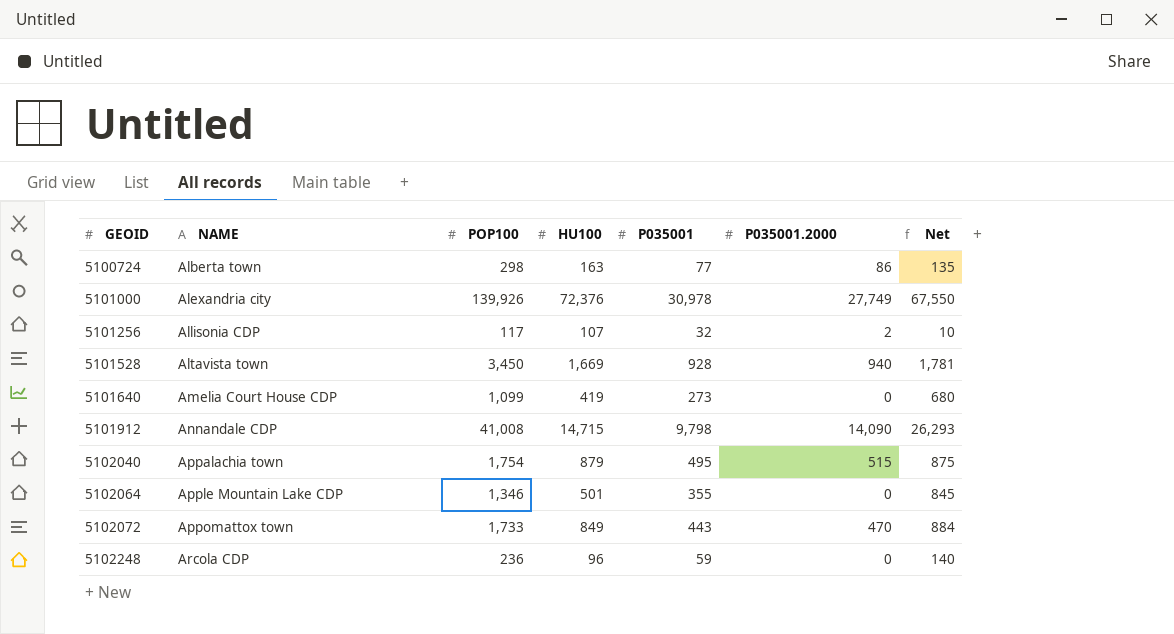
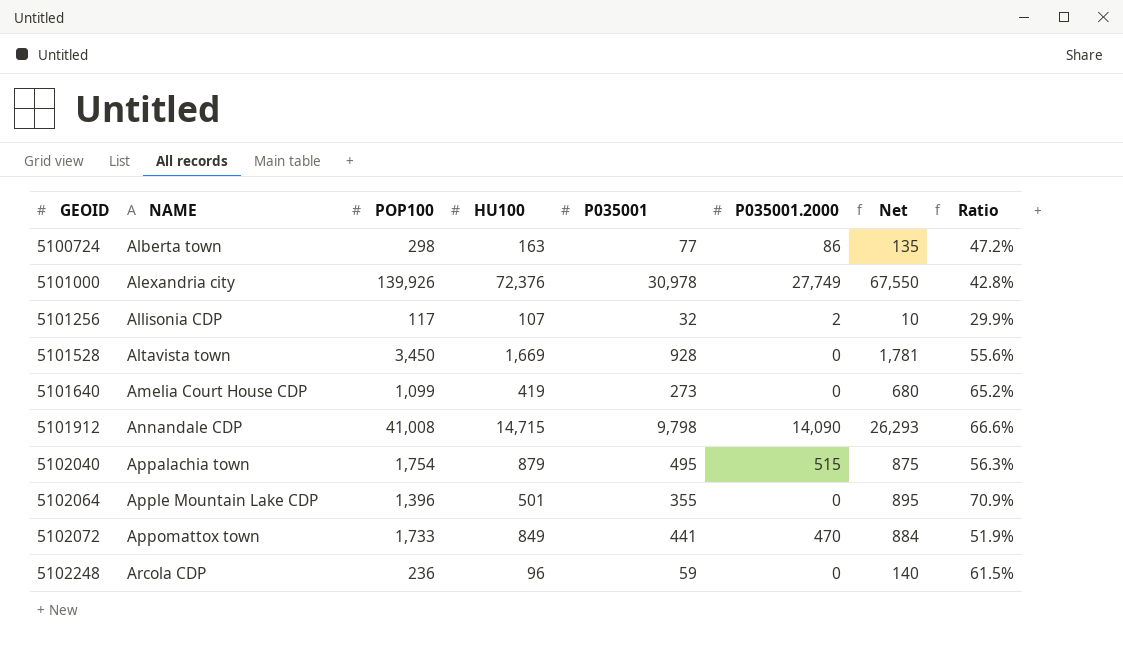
column Ratio | formula: none -> [P035001] / [HU100]
5101528 | P035001.2000: 940 -> 0
5102064 | POP100: 1,346 -> 1,396
5102064 | Net: 845 -> 895
5102072 | P035001: 443 -> 441

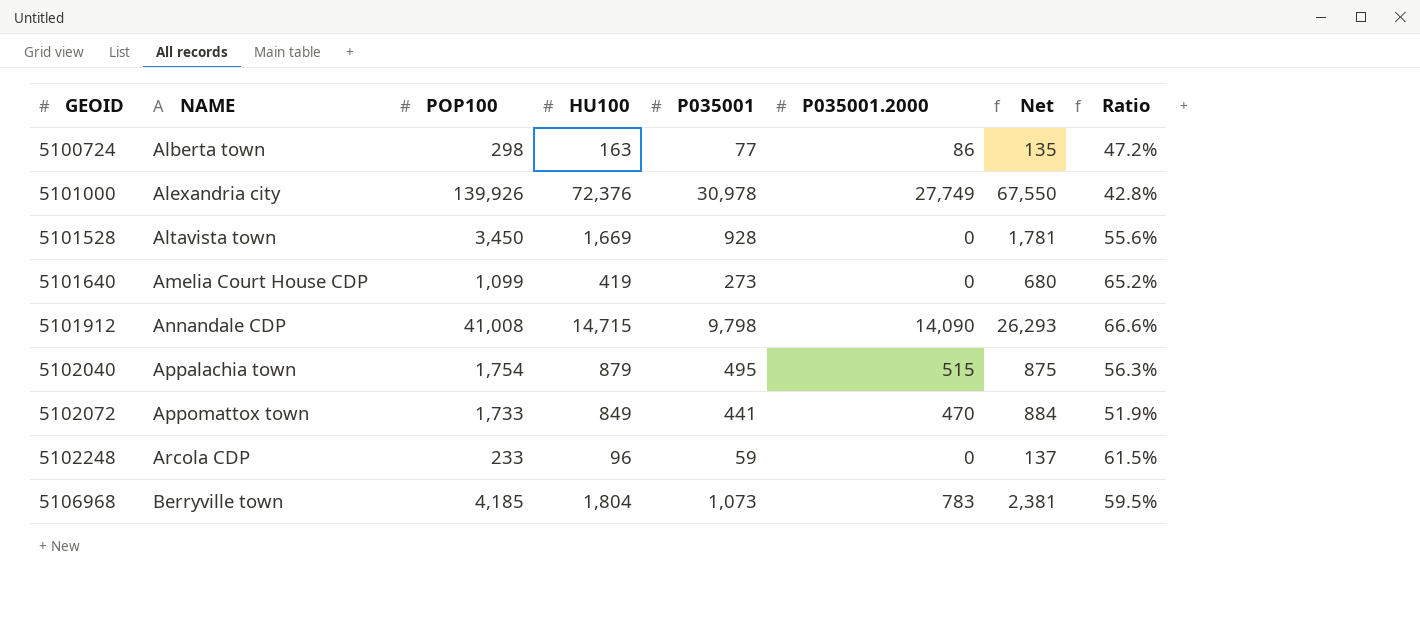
row 5101256: Allisonia CDP | 117 | 107 | 32 | 2 | 10 | 29.9% -> none
row 5102064: Apple Mountain Lake CDP | 1,396 | 501 | 355 | 0 | 895 | 70.9% -> none
5102248 | POP100: 236 -> 233
5102248 | Net: 140 -> 137
row 5106968: none -> Berryville town | 4,185 | 1,804 | 1,073 | 783 | 2,381 | 59.5%

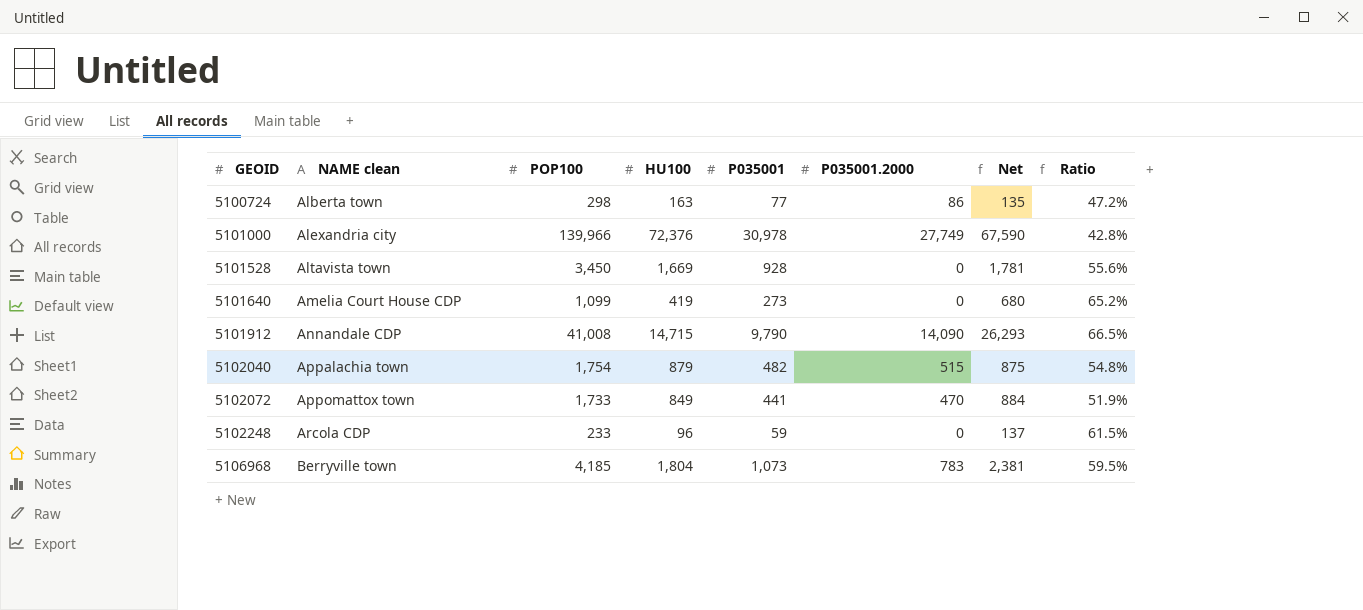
column name: NAME -> NAME clean
5101000 | POP100: 139,926 -> 139,966
5101000 | Net: 67,550 -> 67,590
5101912 | P035001: 9,798 -> 9,790
5101912 | Ratio: 66.6% -> 66.5%
5102040 | P035001: 495 -> 482
5102040 | Ratio: 56.3% -> 54.8%

